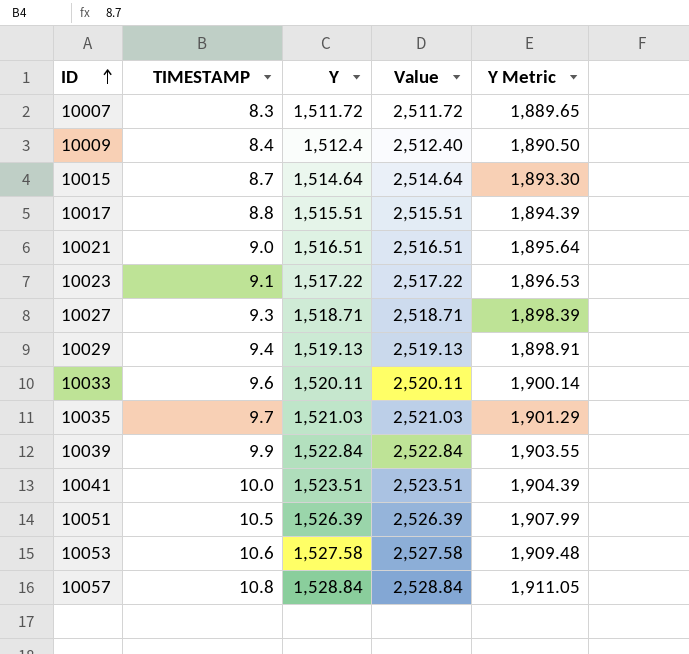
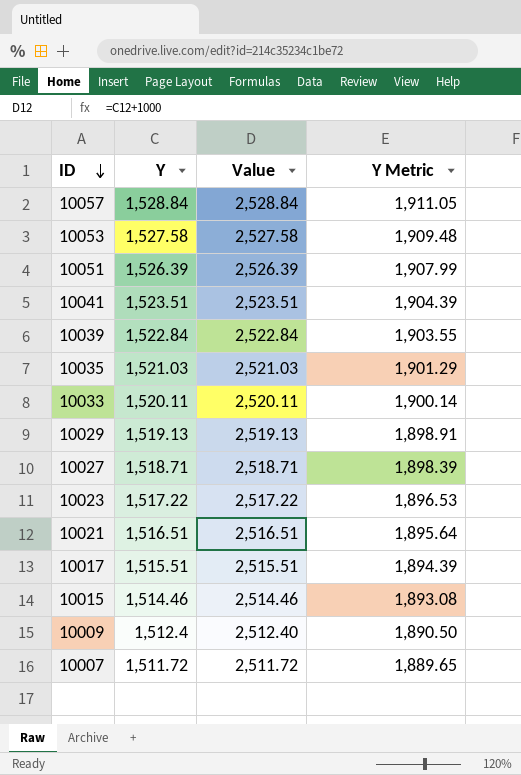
row order: ID ascending -> ID descending
column TIMESTAMP | position: 2 -> none
10015 | Y: 1,514.64 -> 1,514.46
10015 | Value: 2,514.64 -> 2,514.46
10015 | Y Metric: 1,893.30 -> 1,893.08

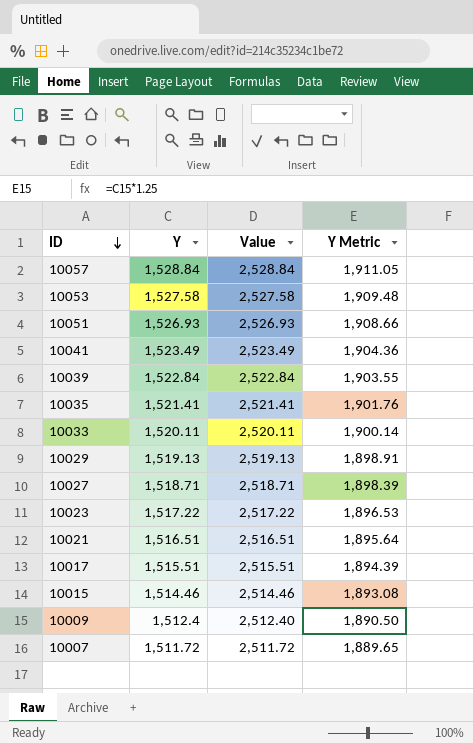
10051 | Y: 1,526.39 -> 1,526.93
10051 | Value: 2,526.39 -> 2,526.93
10051 | Y Metric: 1,907.99 -> 1,908.66
10041 | Y: 1,523.51 -> 1,523.49
10041 | Value: 2,523.51 -> 2,523.49
10041 | Y Metric: 1,904.39 -> 1,904.36
10035 | Y: 1,521.03 -> 1,521.41
10035 | Value: 2,521.03 -> 2,521.41
10035 | Y Metric: 1,901.29 -> 1,901.76

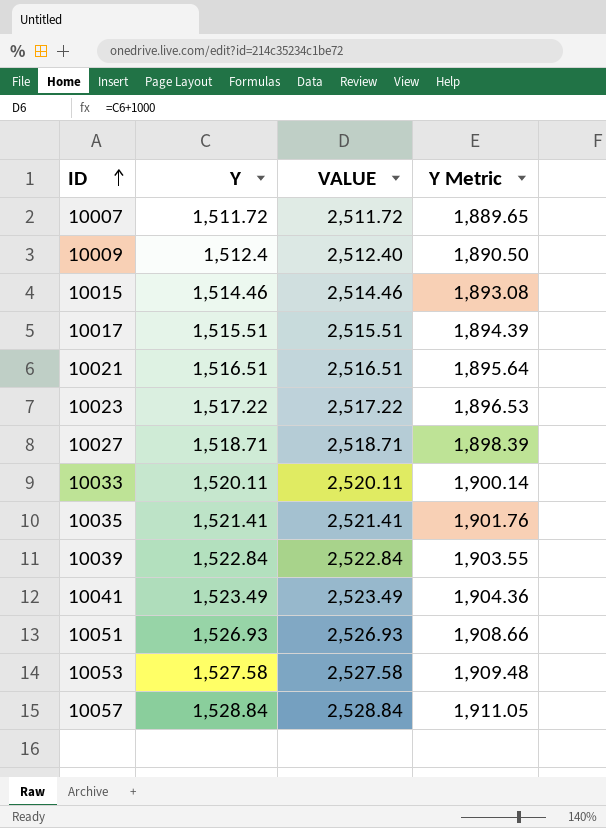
row order: ID descending -> ID ascending
column name: Value -> VALUE
row 10029: 1,519.13 | 2,519.13 | 1,898.91 -> none

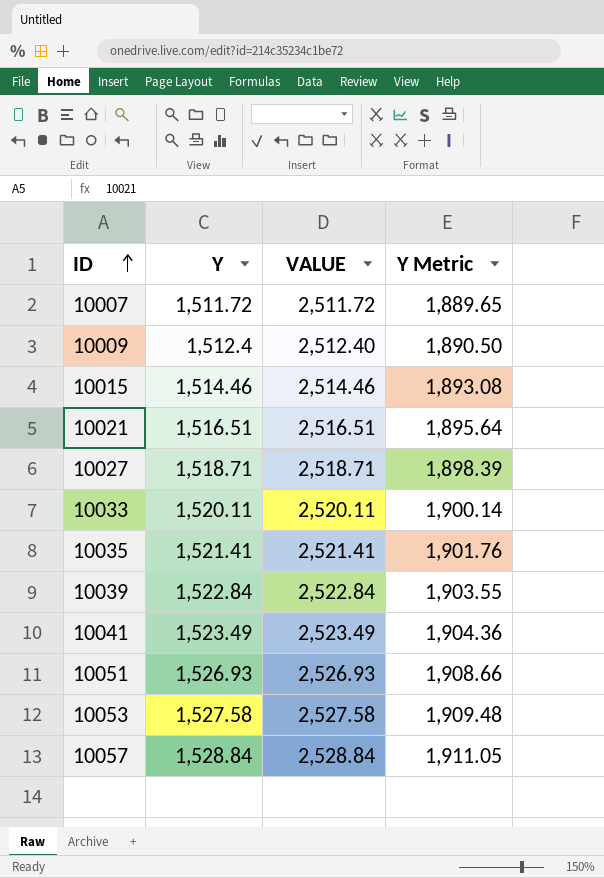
row 10017: 1,515.51 | 2,515.51 | 1,894.39 -> none
row 10023: 1,517.22 | 2,517.22 | 1,896.53 -> none

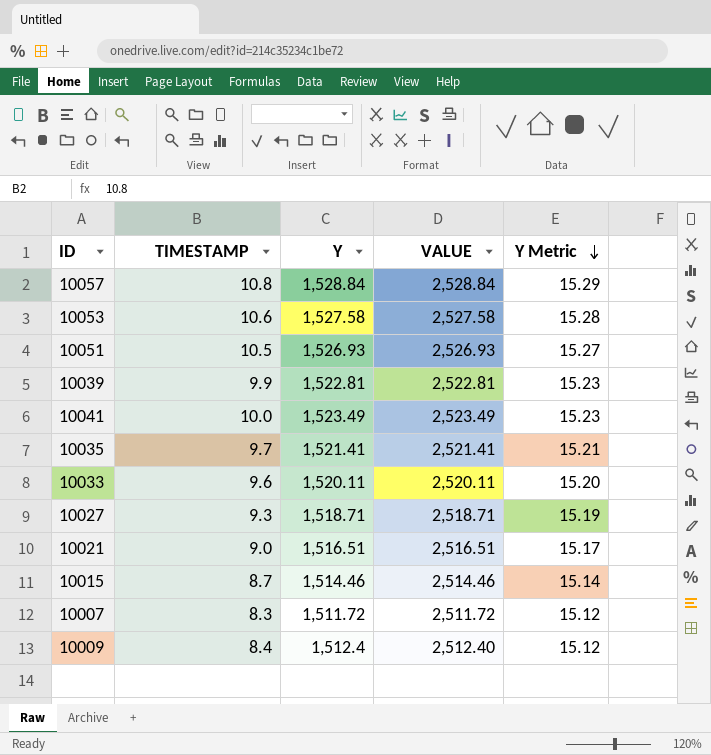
row order: ID ascending -> Y Metric descending
column TIMESTAMP | position: none -> 2
column Y Metric | formula: [Y] * 1.25 -> [Y] * 0.01
10039 | Y: 1,522.84 -> 1,522.81
10039 | VALUE: 2,522.84 -> 2,522.81

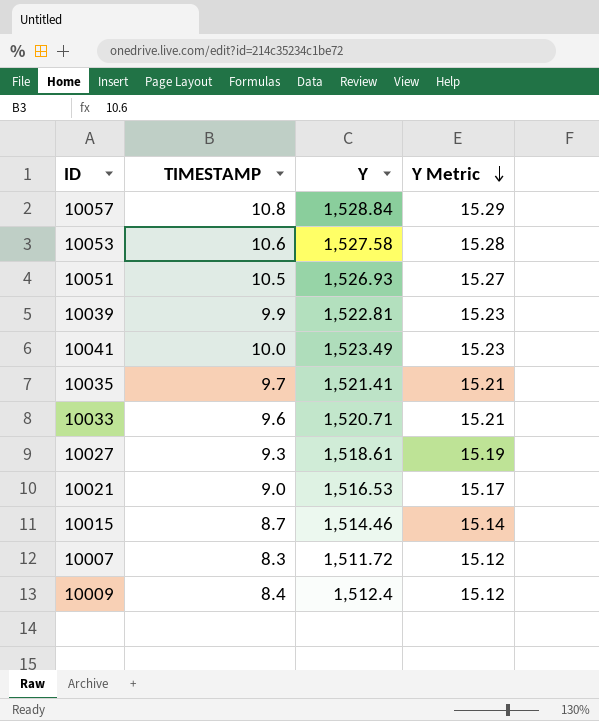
column VALUE | formula: [Y] + 1000 -> none
10033 | Y: 1,520.11 -> 1,520.71
10033 | Y Metric: 15.20 -> 15.21
10027 | Y: 1,518.71 -> 1,518.61
10021 | Y: 1,516.51 -> 1,516.53

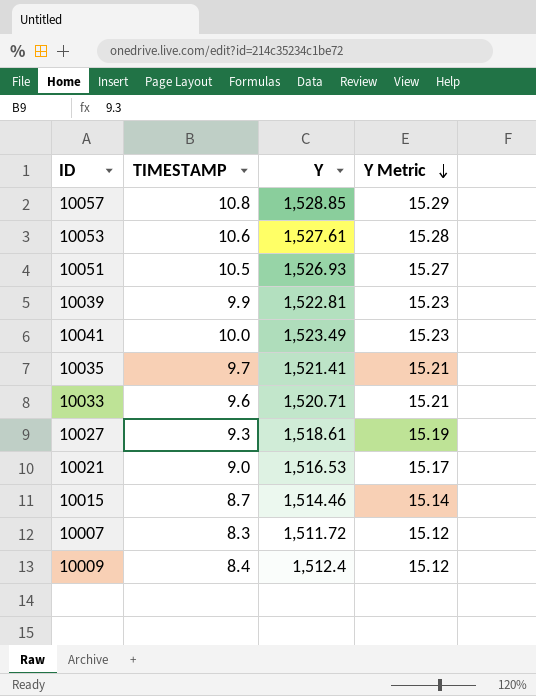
10057 | Y: 1,528.84 -> 1,528.85
10053 | Y: 1,527.58 -> 1,527.61

